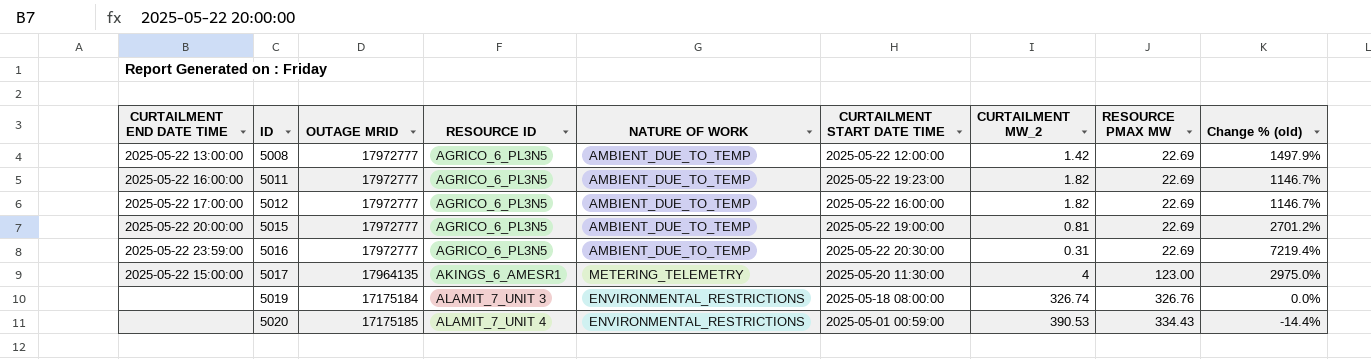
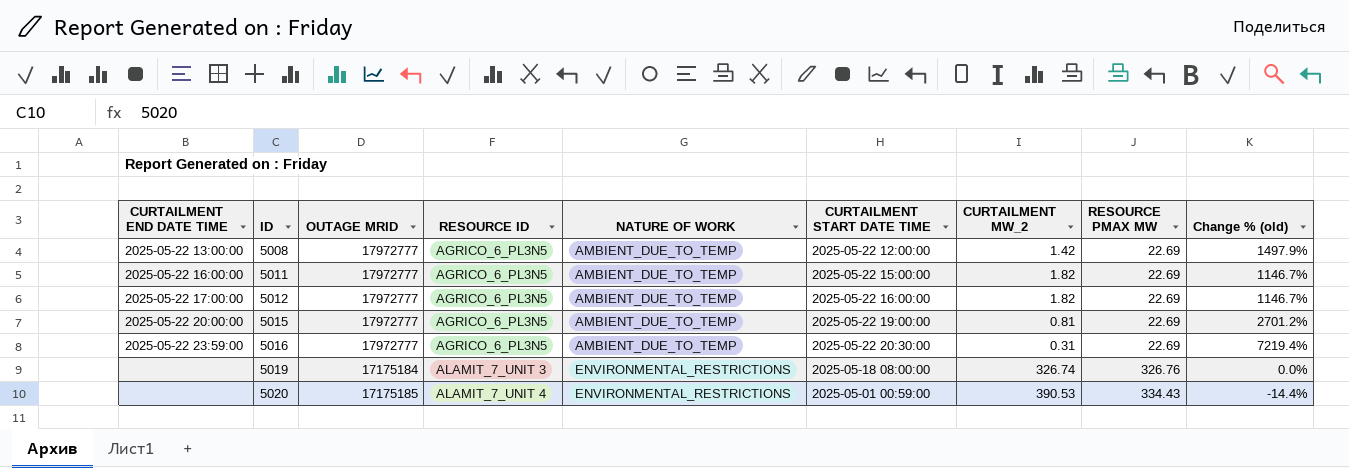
row 5017: 2025-05-22 15:00:00 | 17964135 | AKINGS_6_AMESR1 | METERING_TELEMETRY | 2025-05-20 11:30:00 | 4 | 123.00 | 2975.0% -> none
5011 | CURTAILMENT START DATE TIME: 2025-05-22 19:23:00 -> 2025-05-22 15:00:00

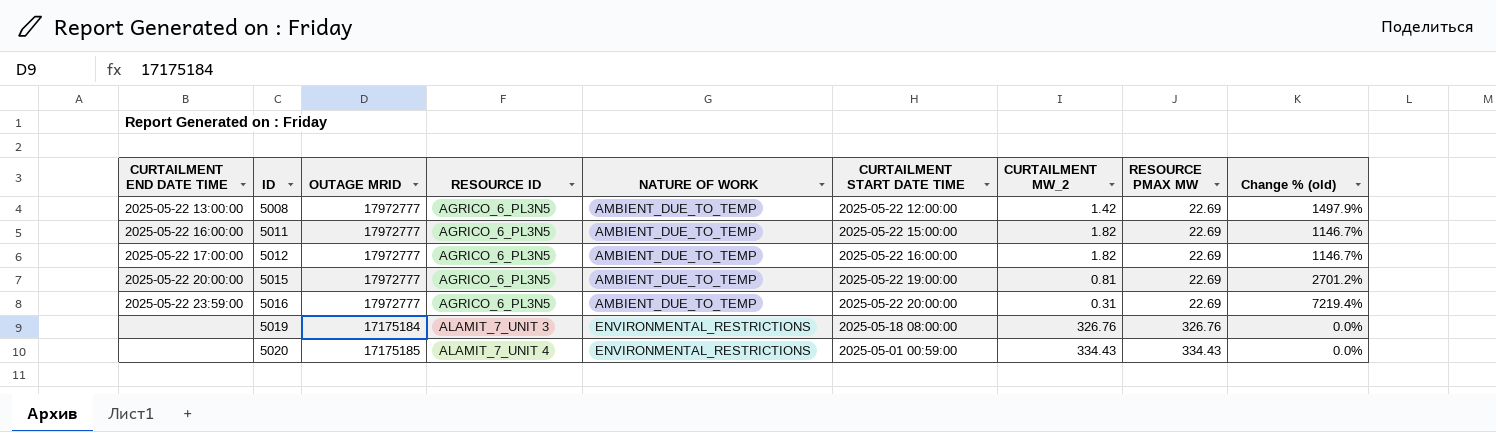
5016 | CURTAILMENT START DATE TIME: 2025-05-22 20:30:00 -> 2025-05-22 20:00:00
5019 | CURTAILMENT MW_2: 326.74 -> 326.76
5020 | CURTAILMENT MW_2: 390.53 -> 334.43
5020 | Change % (old): -14.4% -> 0.0%

